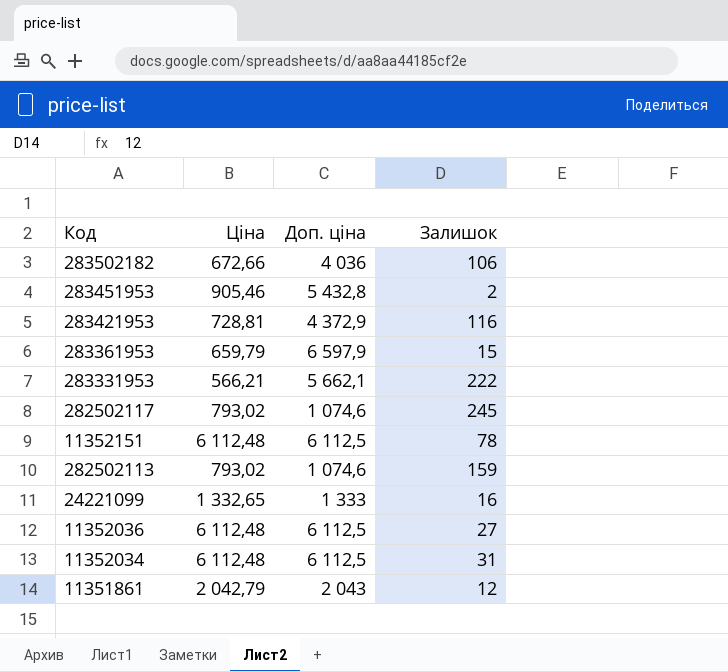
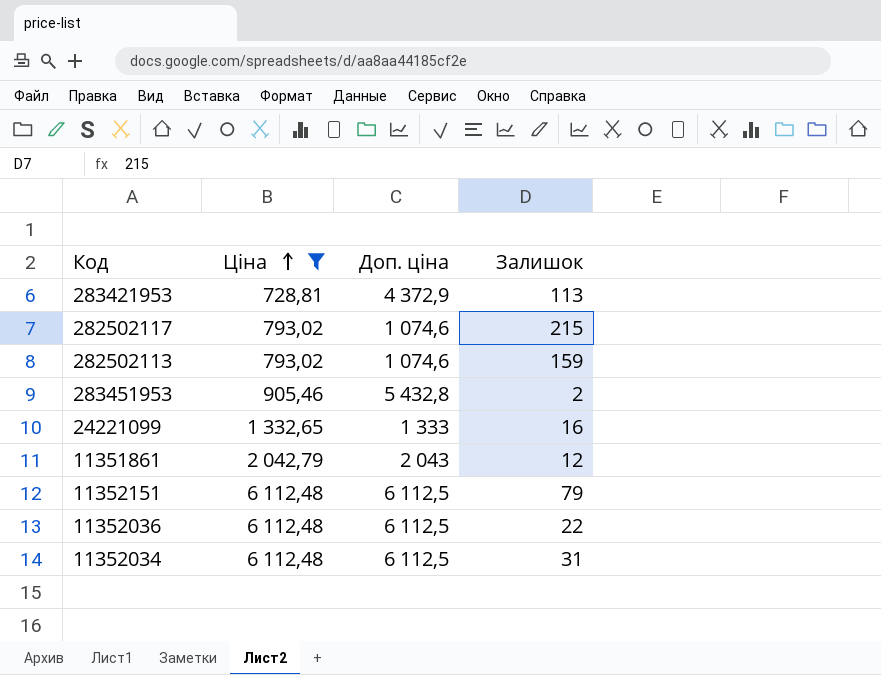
filter: none -> Ціна >= 728,81
row order: none -> Ціна ascending
283421953 | Залишок: 116 -> 113
282502117 | Залишок: 245 -> 215
11352151 | Залишок: 78 -> 79
11352036 | Залишок: 27 -> 22

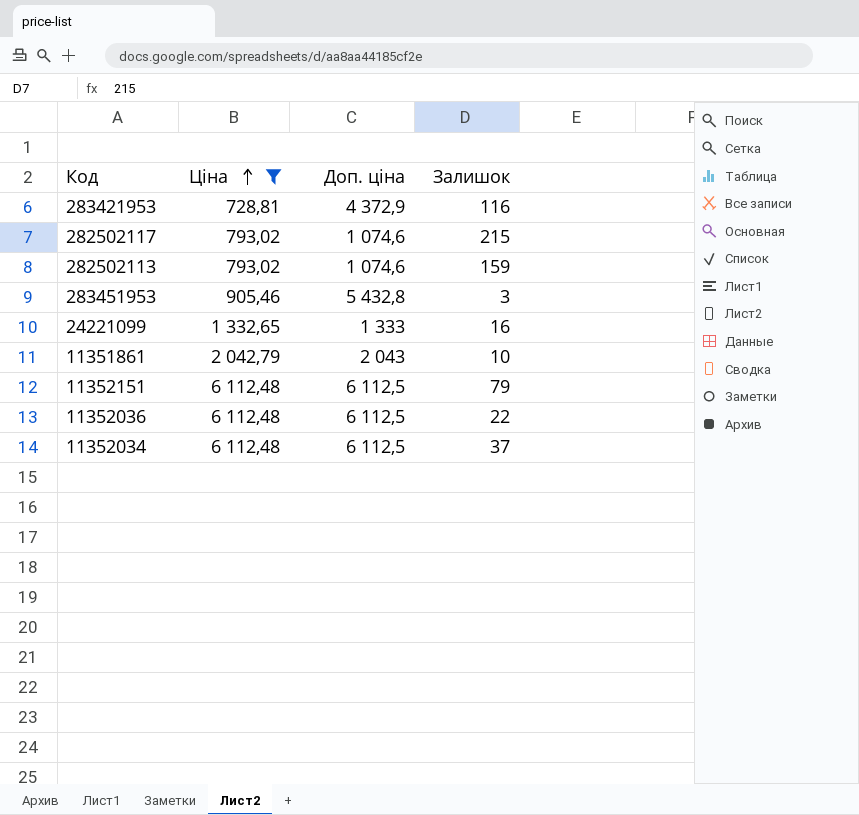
283421953 | Залишок: 113 -> 116
283451953 | Залишок: 2 -> 3
11351861 | Залишок: 12 -> 10
11352034 | Залишок: 31 -> 37

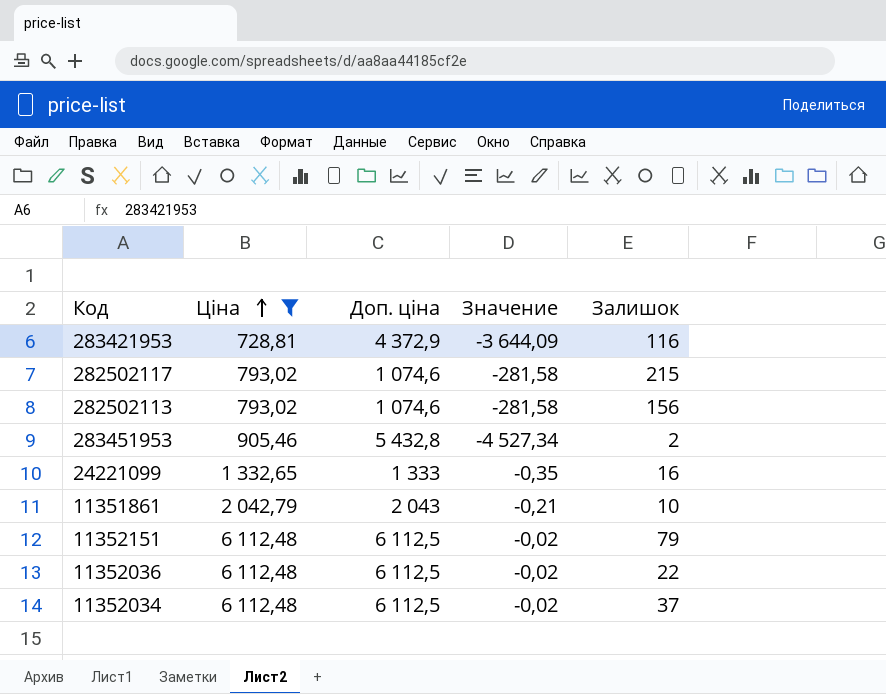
column Значение | formula: none -> [Ціна] - [Доп. ціна]
282502113 | Залишок: 159 -> 156
283451953 | Залишок: 3 -> 2

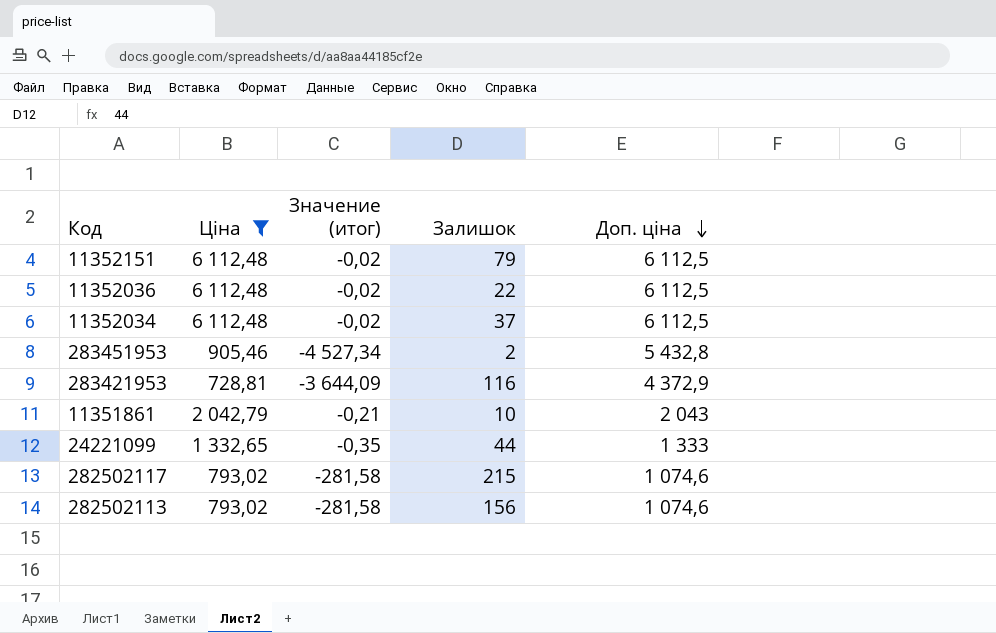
row order: Ціна ascending -> Доп. ціна descending
column name: Значение -> Значение (итог)
column Доп. ціна | position: 3 -> 5
24221099 | Залишок: 16 -> 44

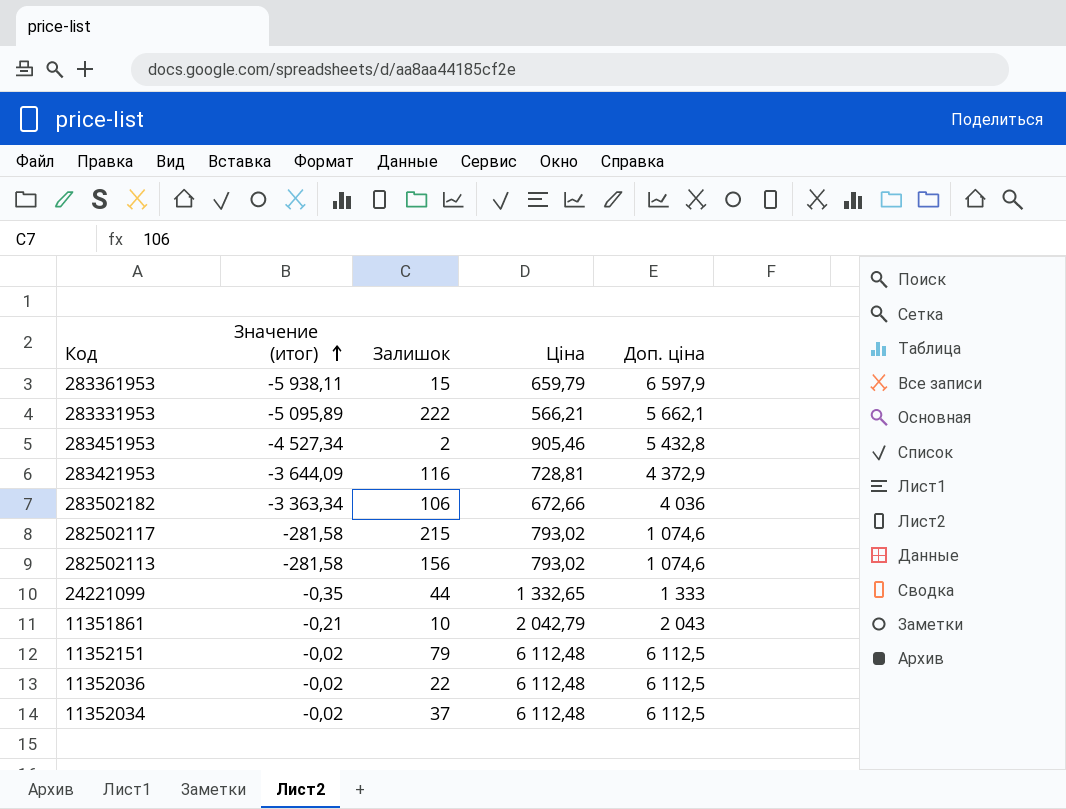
filter: Ціна >= 728,81 -> none
row order: Доп. ціна descending -> Значение (итог) ascending
column Ціна | position: 2 -> 4

